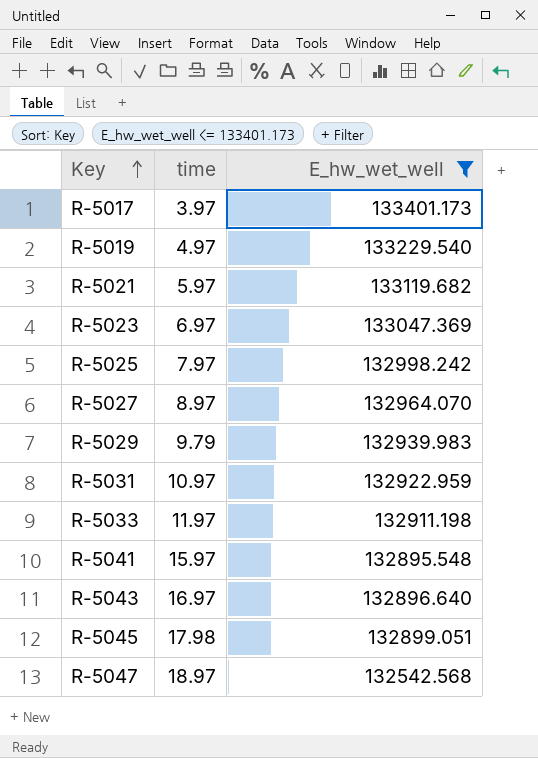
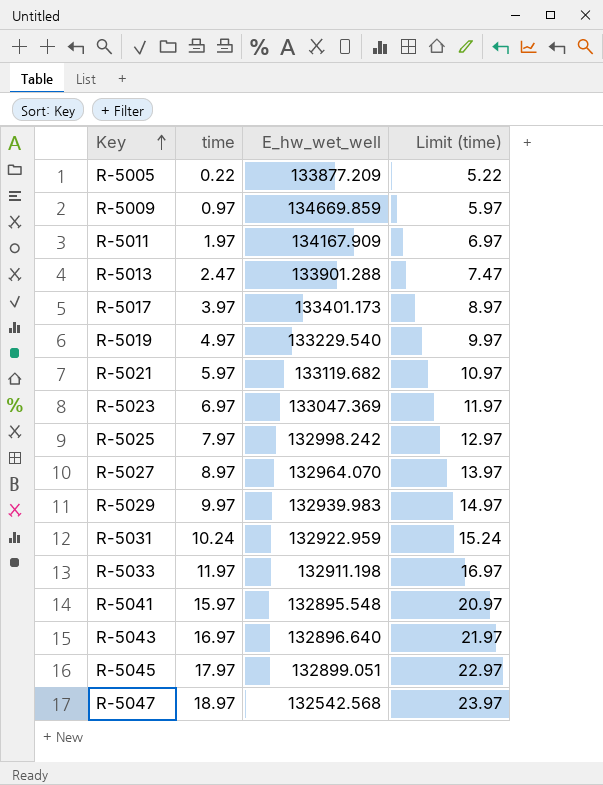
filter: E_hw_wet_well <= 133401.173 -> none
column Limit (time) | formula: none -> [time] + 5
R-5029 | time: 9.79 -> 9.97
R-5031 | time: 10.97 -> 10.24
R-5045 | time: 17.98 -> 17.97

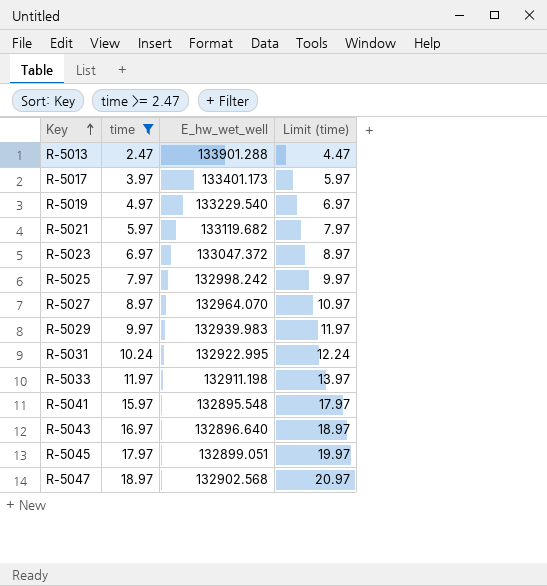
filter: none -> time >= 2.47
column Limit (time) | formula: [time] + 5 -> [time] + 2
R-5023 | E_hw_wet_well: 133047.369 -> 133047.372
R-5031 | E_hw_wet_well: 132922.959 -> 132922.995
R-5047 | E_hw_wet_well: 132542.568 -> 132902.568

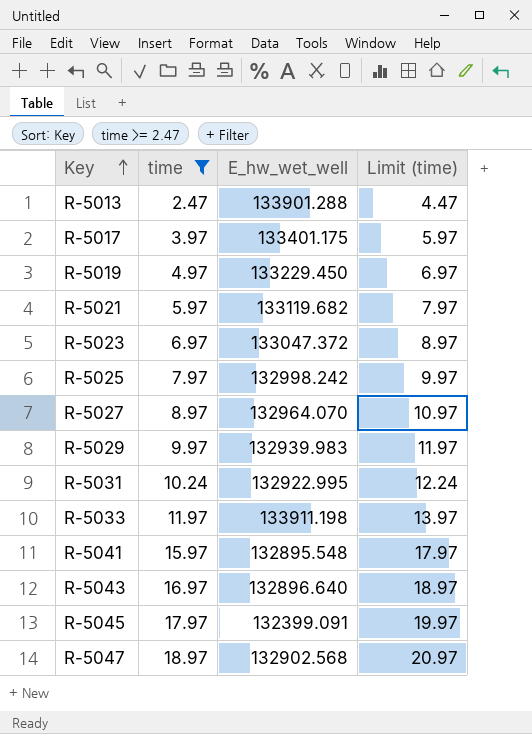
R-5017 | E_hw_wet_well: 133401.173 -> 133401.175
R-5019 | E_hw_wet_well: 133229.540 -> 133229.450
R-5033 | E_hw_wet_well: 132911.198 -> 133911.198
R-5045 | E_hw_wet_well: 132899.051 -> 132399.091

